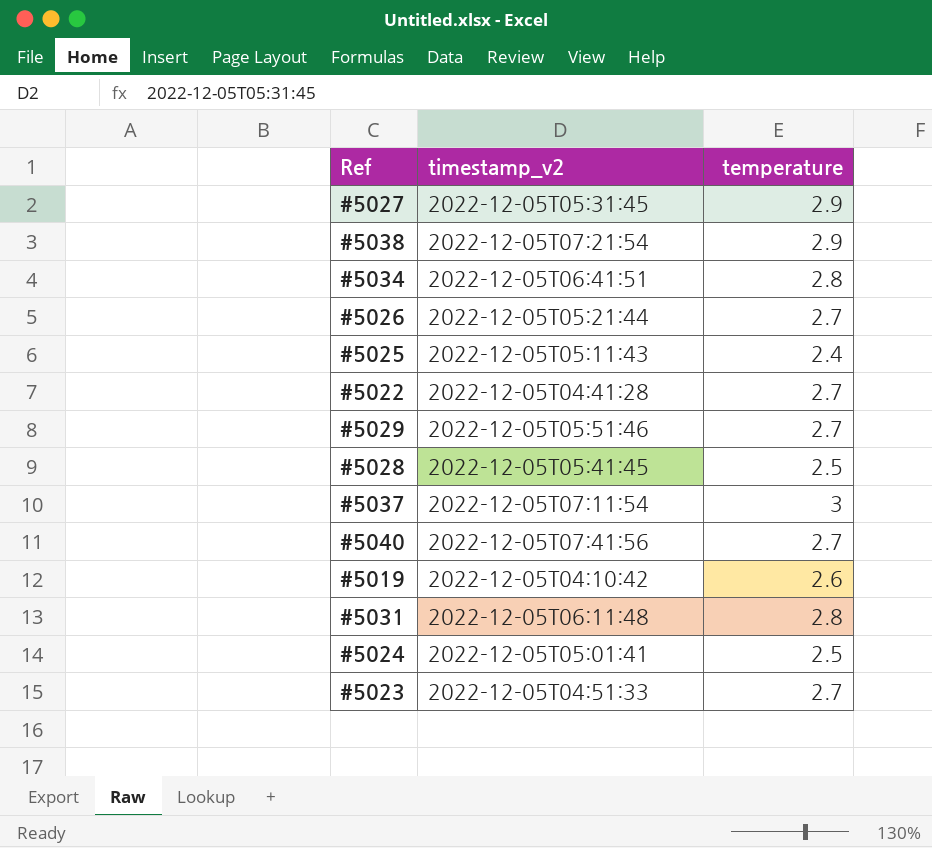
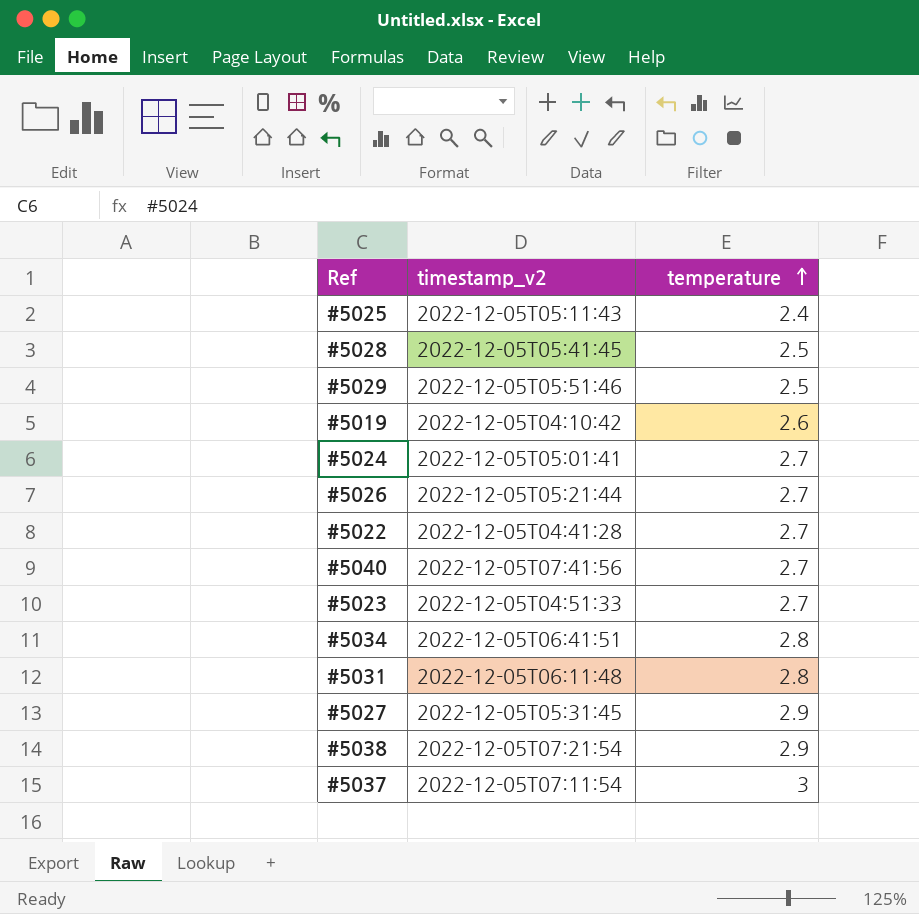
row order: none -> temperature ascending
#5029 | temperature: 2.7 -> 2.5
#5024 | temperature: 2.5 -> 2.7

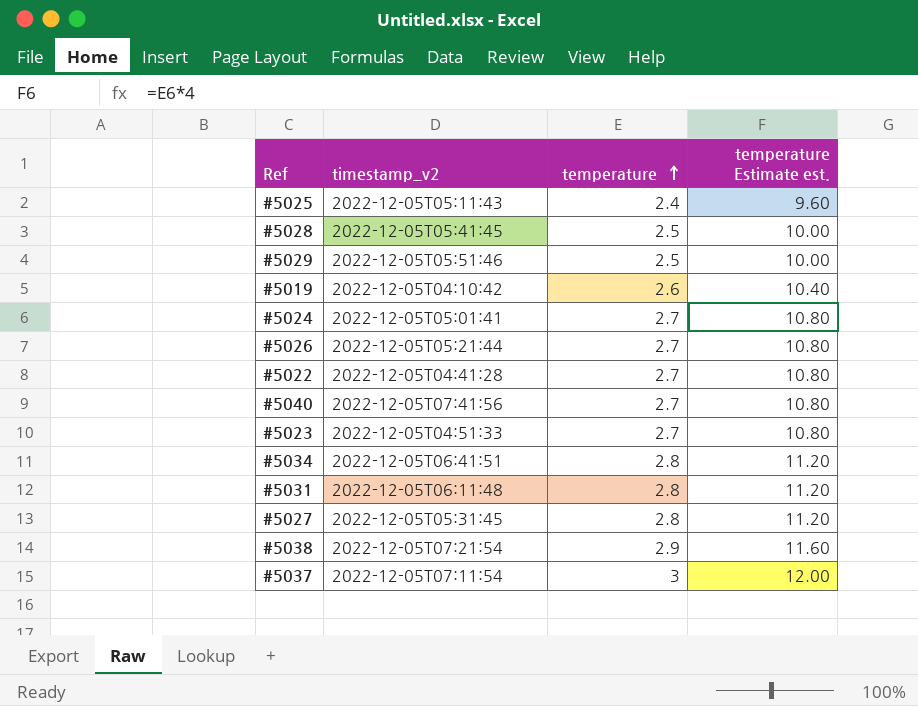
column temperature Estimate est. | formula: none -> [temperature] * 4
#5027 | temperature: 2.9 -> 2.8

